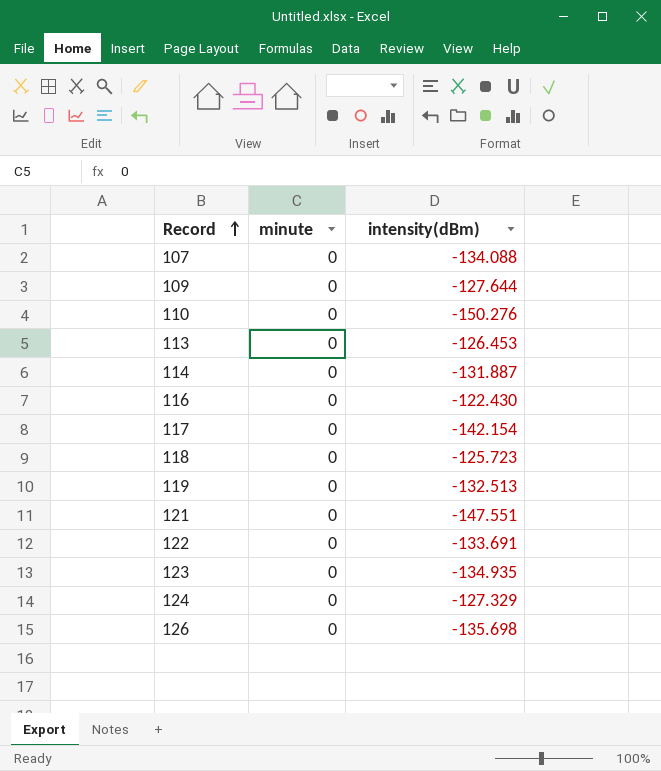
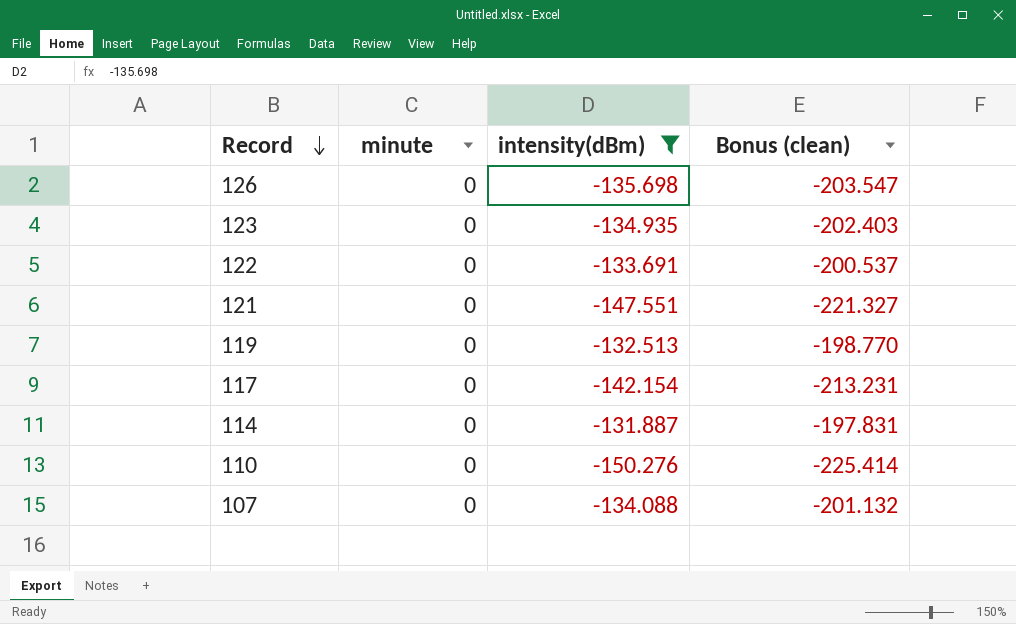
filter: none -> intensity(dBm) <= -131.887
row order: Record ascending -> Record descending
column Bonus (clean) | formula: none -> [intensity(dBm)] * 1.5

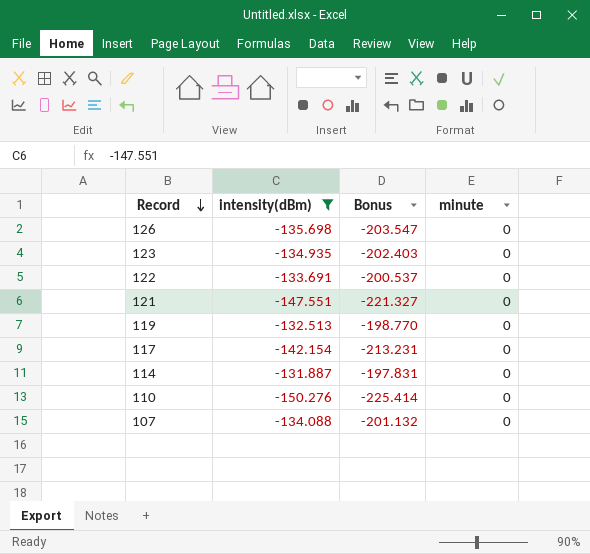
column name: Bonus (clean) -> Bonus
column minute | position: 2 -> 4

